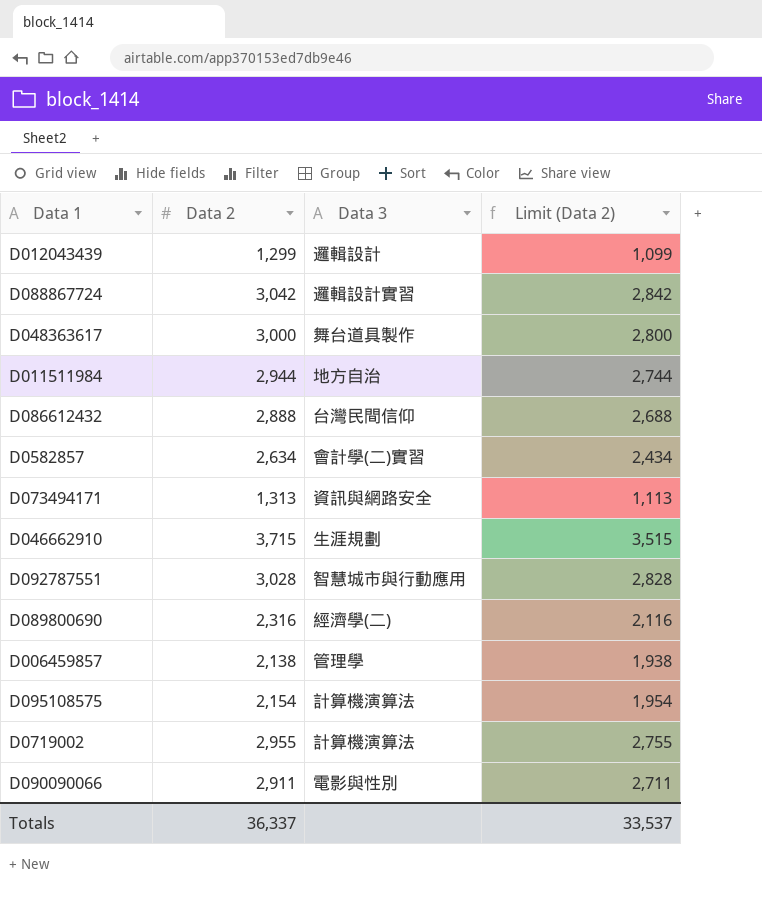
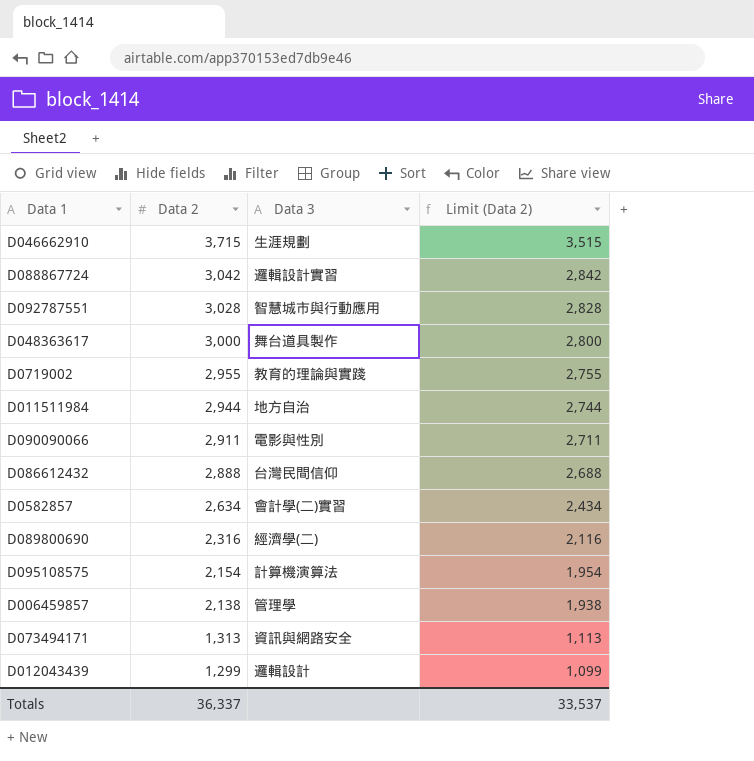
row order: none -> Data 2 descending
D0719002 | Data 3: 計算機演算法 -> 教育的理論與實踐

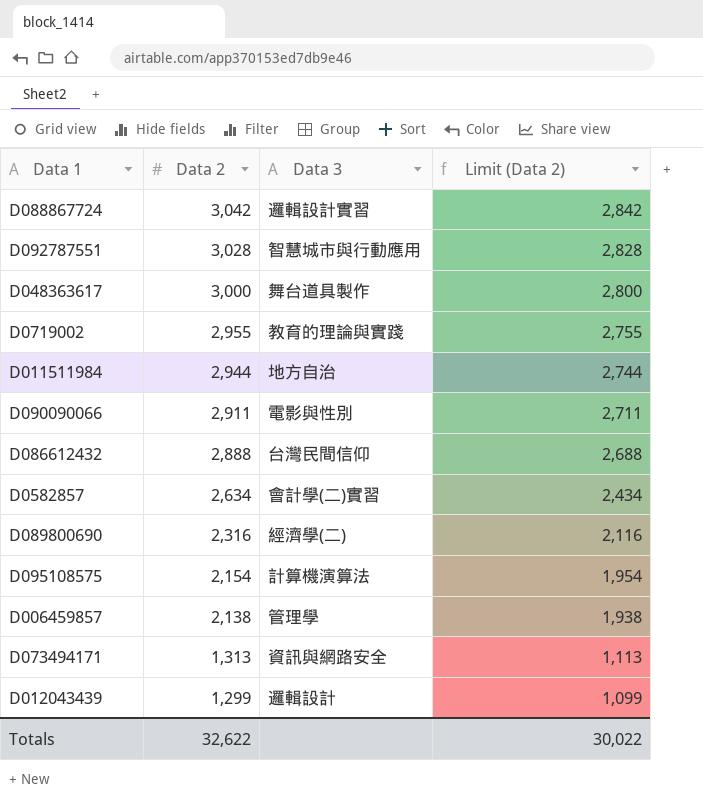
row D046662910: 3,715 | 生涯規劃 | 3,515 -> none
Totals | Data 2: 36,337 -> 32,622
Totals | Limit (Data 2): 33,537 -> 30,022

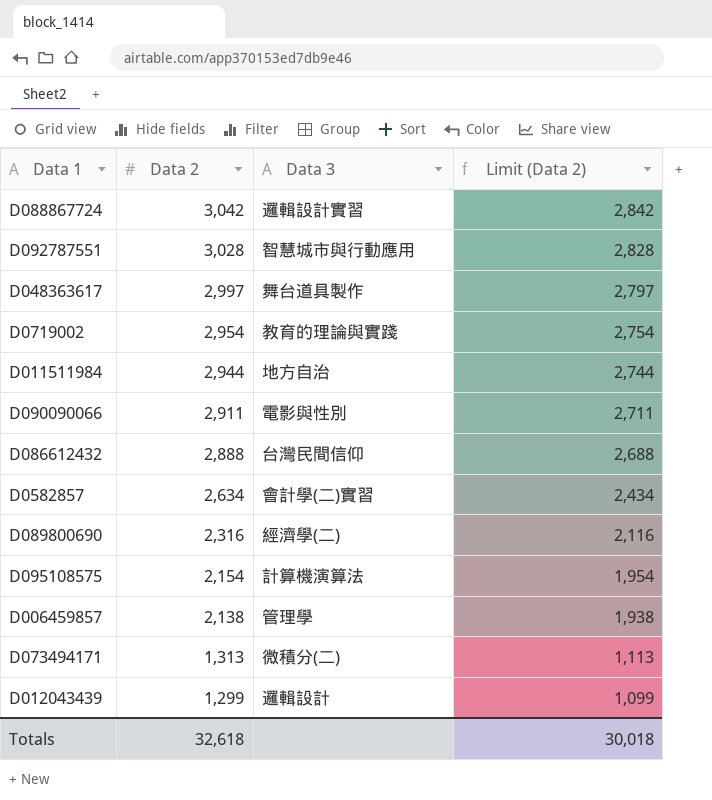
D048363617 | Data 2: 3,000 -> 2,997
D048363617 | Limit (Data 2): 2,800 -> 2,797
D0719002 | Data 2: 2,955 -> 2,954
D0719002 | Limit (Data 2): 2,755 -> 2,754
D073494171 | Data 3: 資訊與網路安全 -> 微積分(二)
Totals | Data 2: 32,622 -> 32,618
Totals | Limit (Data 2): 30,022 -> 30,018

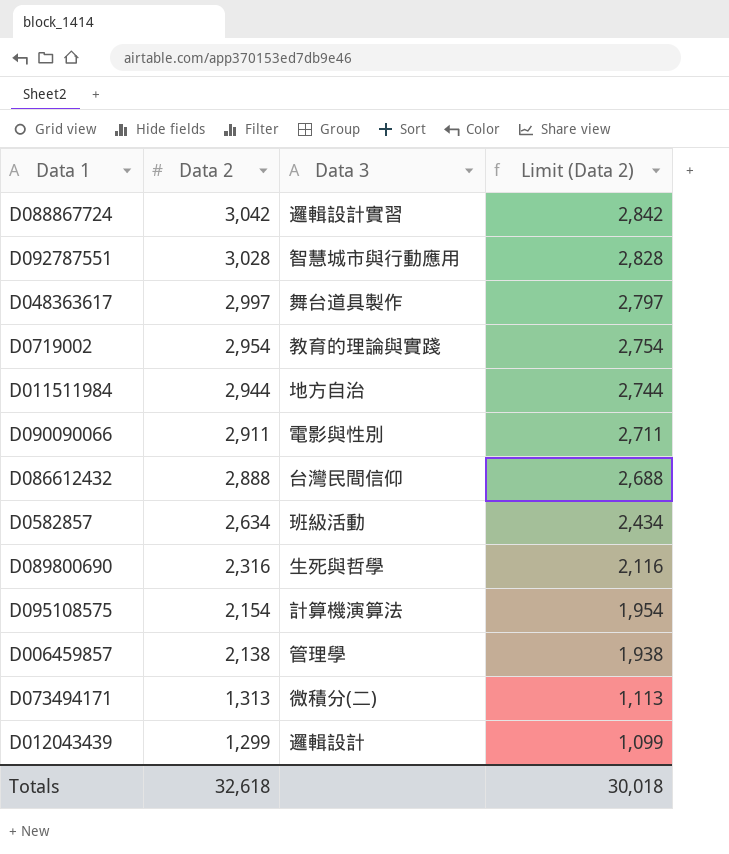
D0582857 | Data 3: 會計學(二)實習 -> 班級活動
D089800690 | Data 3: 經濟學(二) -> 生死與哲學

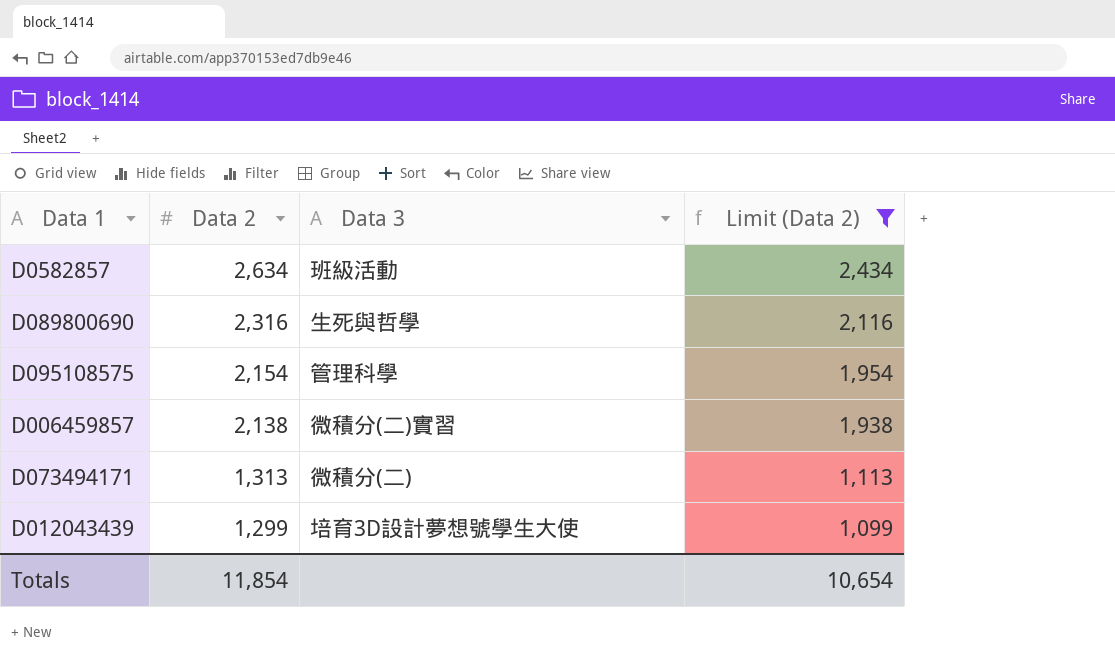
filter: none -> Limit (Data 2) <= 2,434
D095108575 | Data 3: 計算機演算法 -> 管理科學
D006459857 | Data 3: 管理學 -> 微積分(二)實習
D012043439 | Data 3: 邏輯設計 -> 培育3D設計夢想號學生大使
Totals | Data 2: 32,618 -> 11,854
Totals | Limit (Data 2): 30,018 -> 10,654

